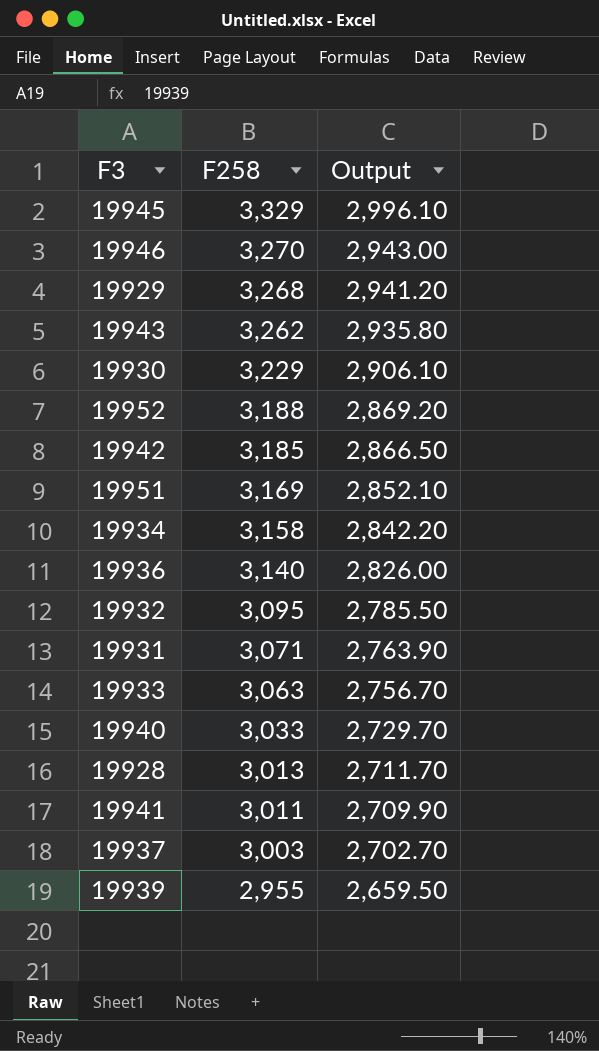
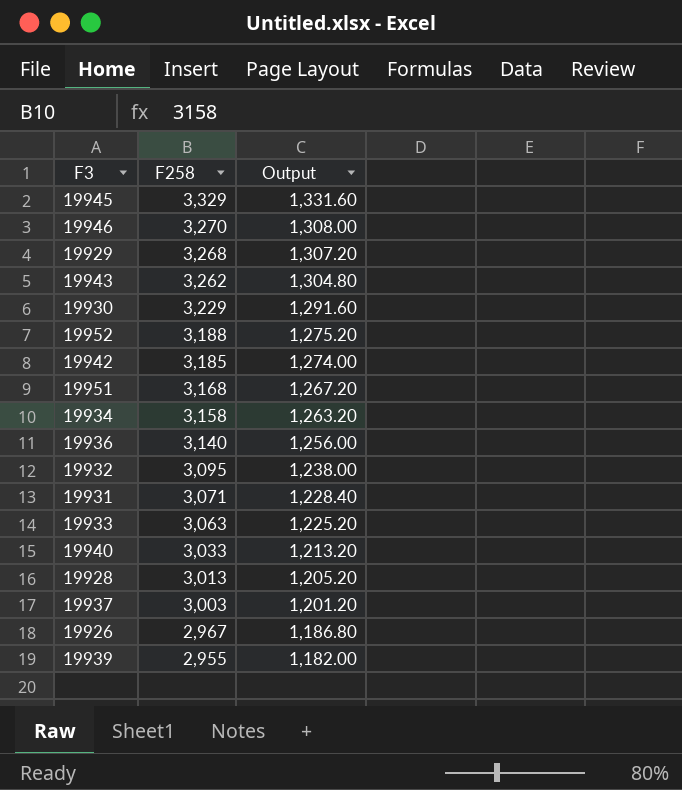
column Output | formula: [F258] * 0.9 -> [F258] * 0.4
row 19941: 3,011 | 2,709.90 -> none
19951 | F258: 3,169 -> 3,168
row 19926: none -> 2,967 | 1,186.80

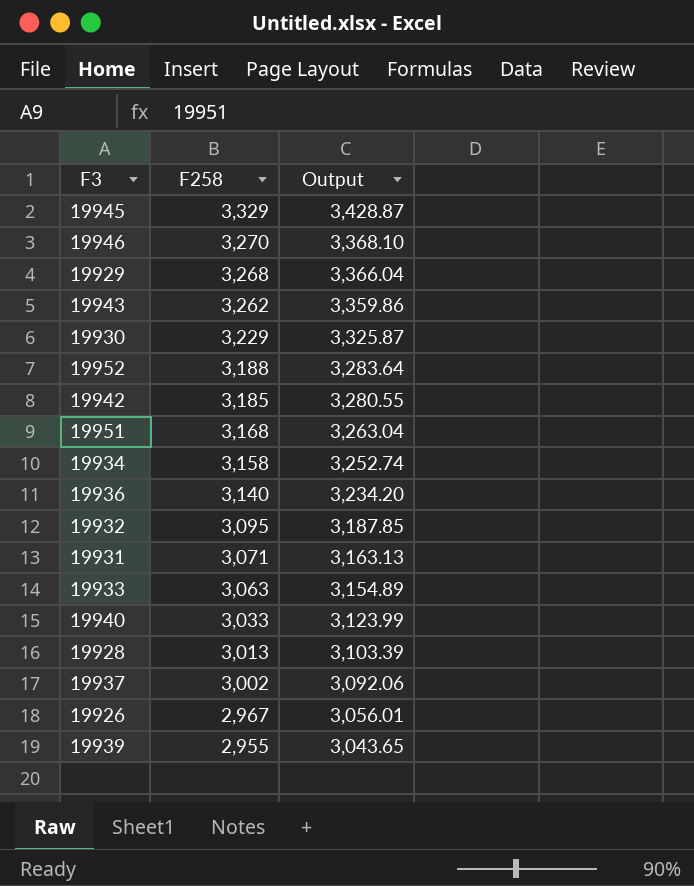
column Output | formula: [F258] * 0.4 -> [F258] * 1.03
19937 | F258: 3,003 -> 3,002

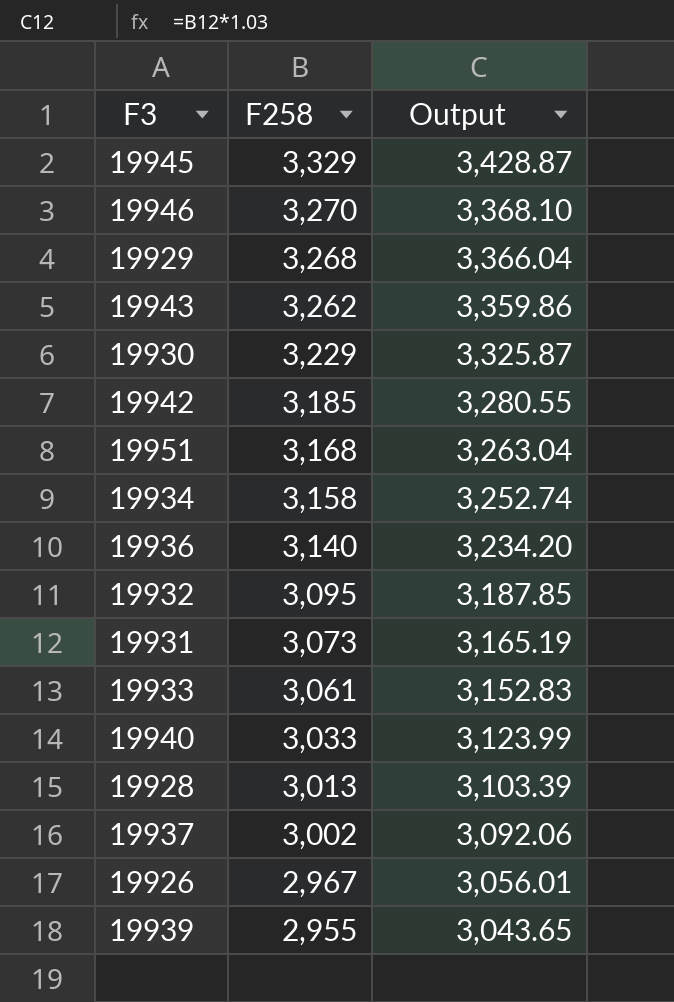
row 19952: 3,188 | 3,283.64 -> none
19931 | F258: 3,071 -> 3,073
19931 | Output: 3,163.13 -> 3,165.19
19933 | F258: 3,063 -> 3,061
19933 | Output: 3,154.89 -> 3,152.83

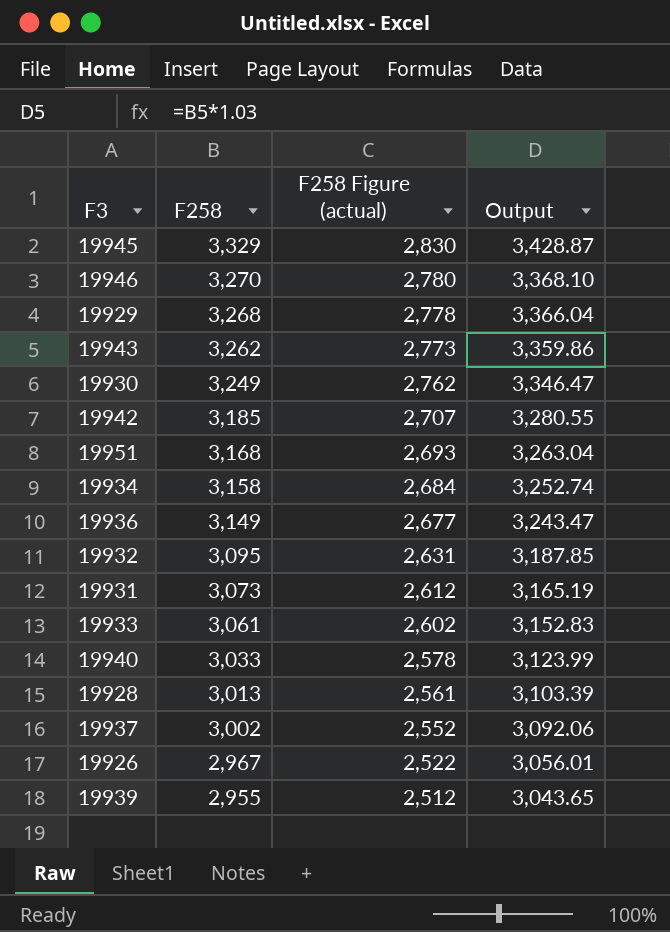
column F258 Figure (actual) | formula: none -> [F258] * 0.85
19930 | F258: 3,229 -> 3,249
19930 | Output: 3,325.87 -> 3,346.47
19936 | F258: 3,140 -> 3,149
19936 | Output: 3,234.20 -> 3,243.47

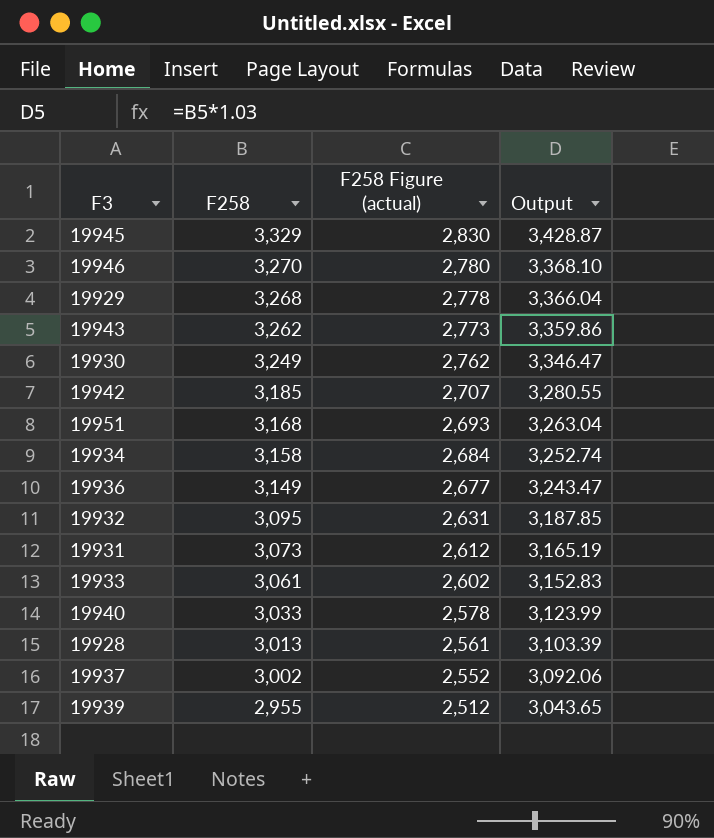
row 19926: 2,967 | 2,522 | 3,056.01 -> none

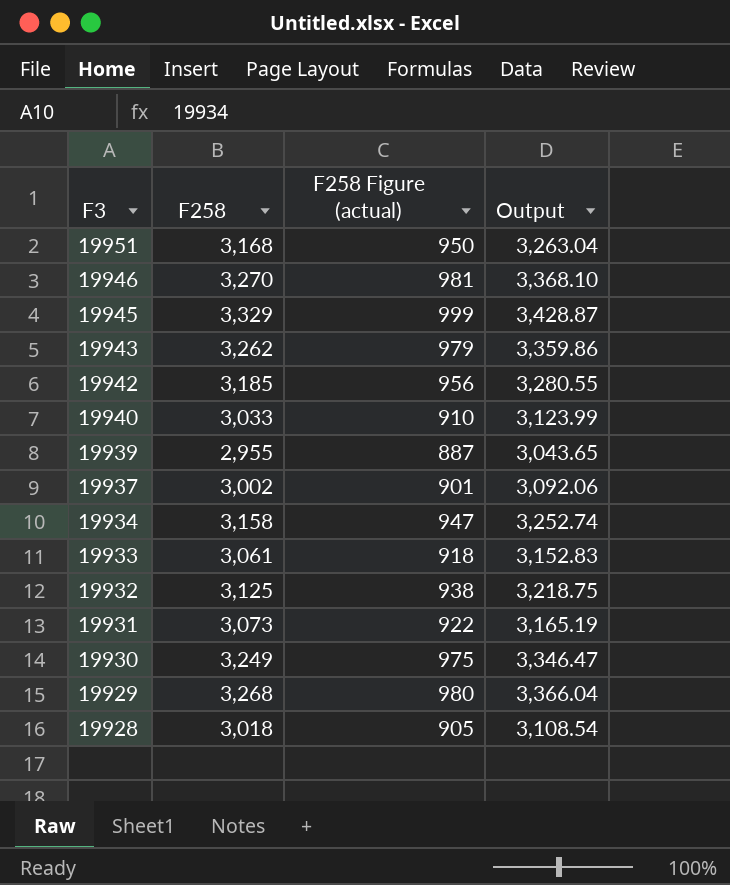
row order: F258 descending -> F3 descending
column F258 Figure (actual) | formula: [F258] * 0.85 -> [F258] * 0.3
row 19936: 3,149 | 2,677 | 3,243.47 -> none
19932 | F258: 3,095 -> 3,125
19932 | Output: 3,187.85 -> 3,218.75
19928 | F258: 3,013 -> 3,018
19928 | Output: 3,103.39 -> 3,108.54

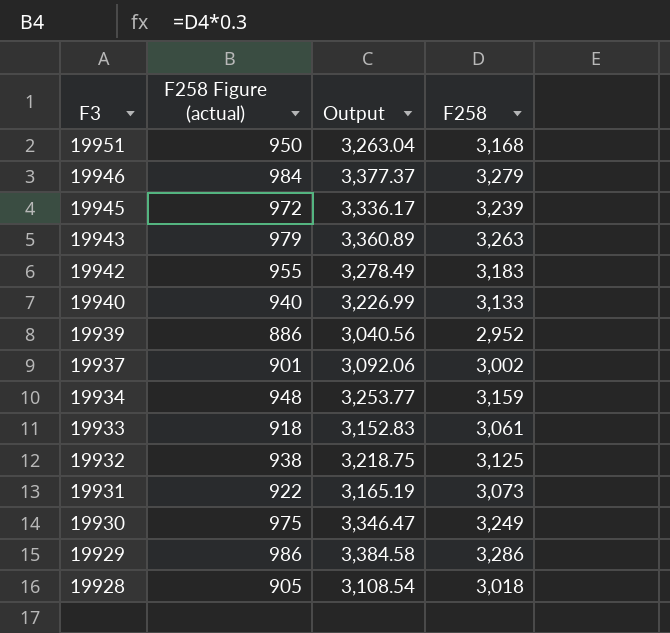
column F258 | position: 2 -> 4
19946 | F258 Figure (actual): 981 -> 984
19946 | Output: 3,368.10 -> 3,377.37
19946 | F258: 3,270 -> 3,279
19945 | F258 Figure (actual): 999 -> 972
19945 | Output: 3,428.87 -> 3,336.17
19945 | F258: 3,329 -> 3,239
19943 | Output: 3,359.86 -> 3,360.89
19943 | F258: 3,262 -> 3,263
19942 | F258 Figure (actual): 956 -> 955
19942 | Output: 3,280.55 -> 3,278.49
19942 | F258: 3,185 -> 3,183
19940 | F258 Figure (actual): 910 -> 940
19940 | Output: 3,123.99 -> 3,226.99
19940 | F258: 3,033 -> 3,133
19939 | F258 Figure (actual): 887 -> 886
19939 | Output: 3,043.65 -> 3,040.56
19939 | F258: 2,955 -> 2,952
19934 | F258 Figure (actual): 947 -> 948
19934 | Output: 3,252.74 -> 3,253.77
19934 | F258: 3,158 -> 3,159
19929 | F258 Figure (actual): 980 -> 986
19929 | Output: 3,366.04 -> 3,384.58
19929 | F258: 3,268 -> 3,286

